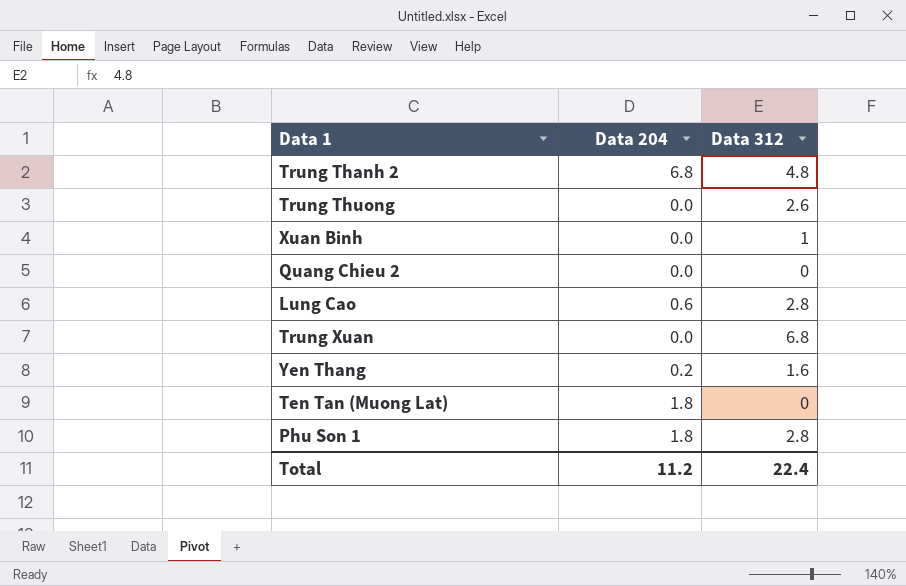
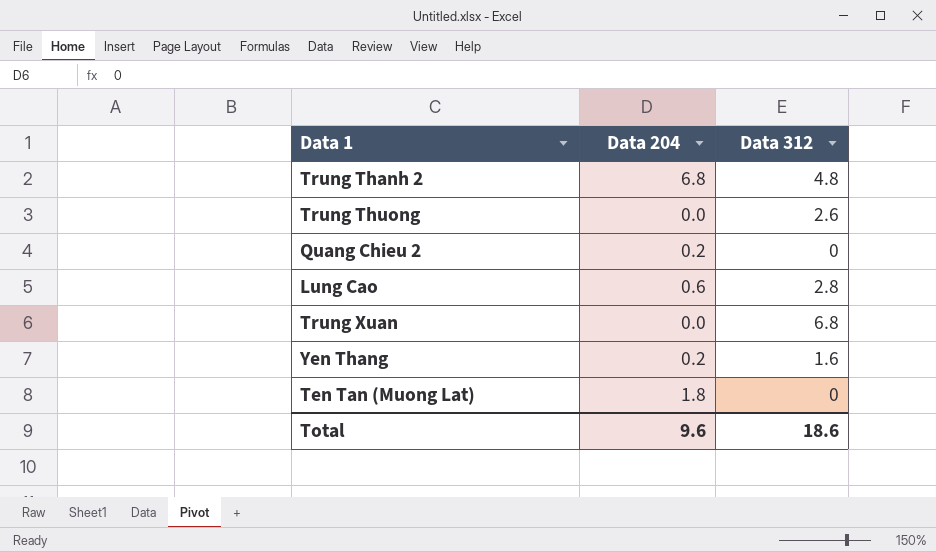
row Xuan Binh: 0.0 | 1 -> none
row Phu Son 1: 1.8 | 2.8 -> none
Quang Chieu 2 | Data 204: 0.0 -> 0.2
Total | Data 204: 11.2 -> 9.6
Total | Data 312: 22.4 -> 18.6

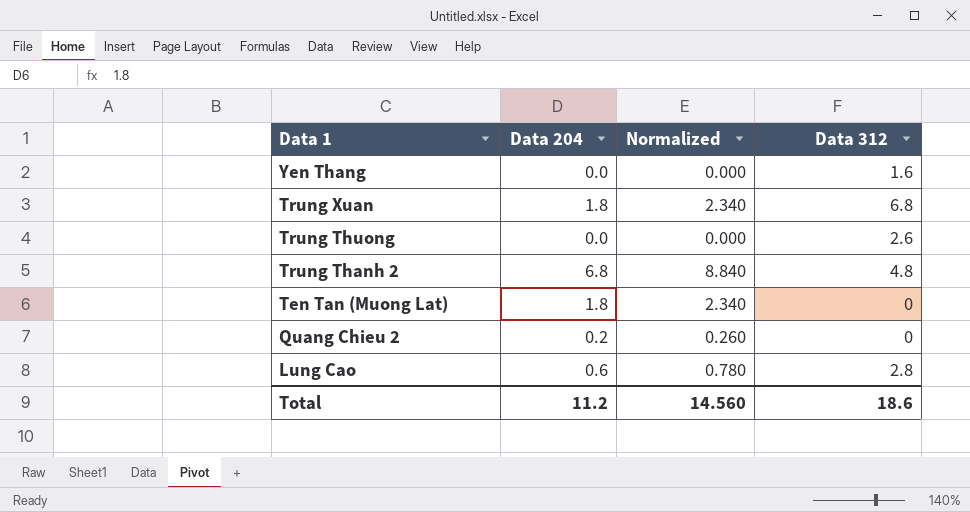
row order: none -> Data 1 descending
column Normalized | formula: none -> [Data 204] * 1.3
Yen Thang | Data 204: 0.2 -> 0.0
Trung Xuan | Data 204: 0.0 -> 1.8
Total | Data 204: 9.6 -> 11.2

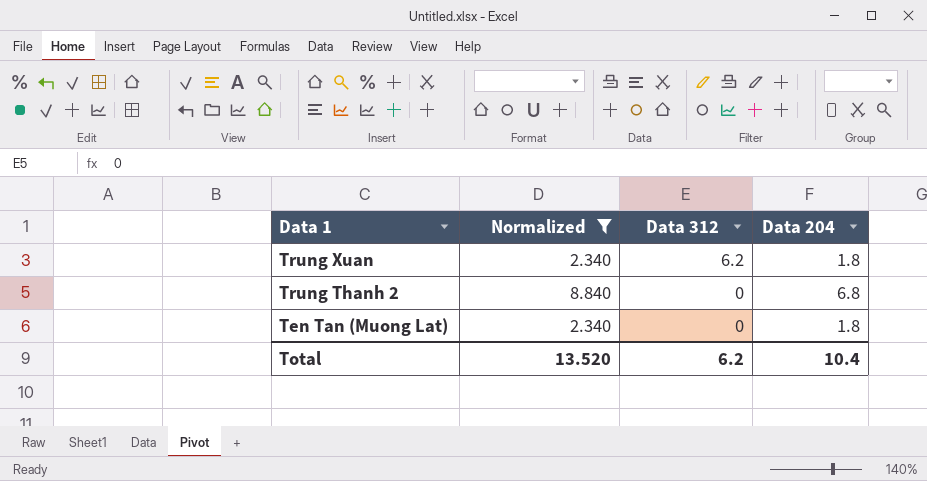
filter: none -> Normalized >= 2.340
column Data 204 | position: 2 -> 4
Trung Xuan | Data 312: 6.8 -> 6.2
Trung Thanh 2 | Data 312: 4.8 -> 0
Total | Normalized: 14.560 -> 13.520
Total | Data 312: 18.6 -> 6.2
Total | Data 204: 11.2 -> 10.4

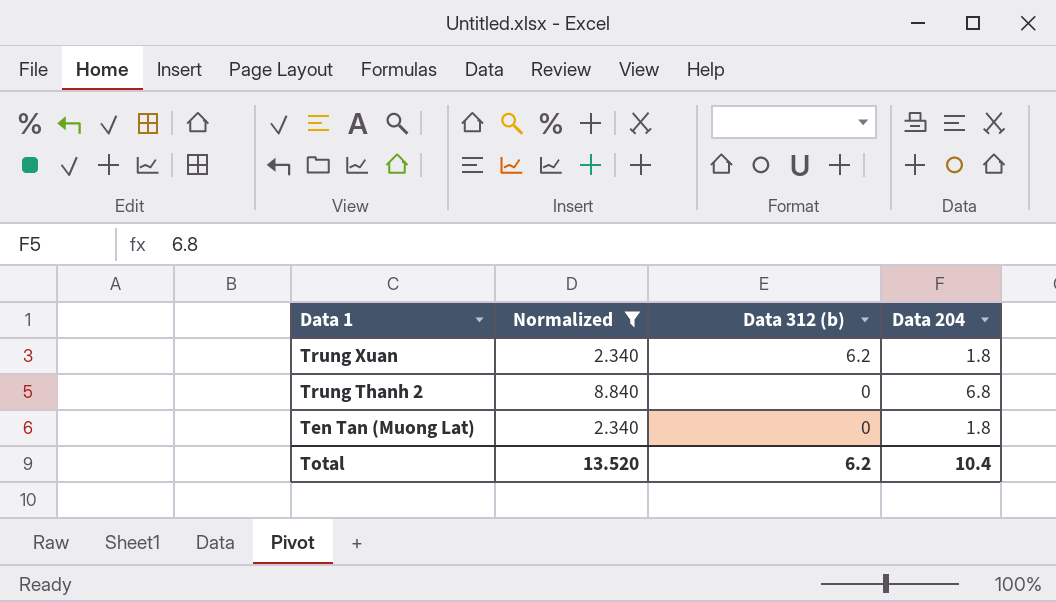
column name: Data 312 -> Data 312 (b)

